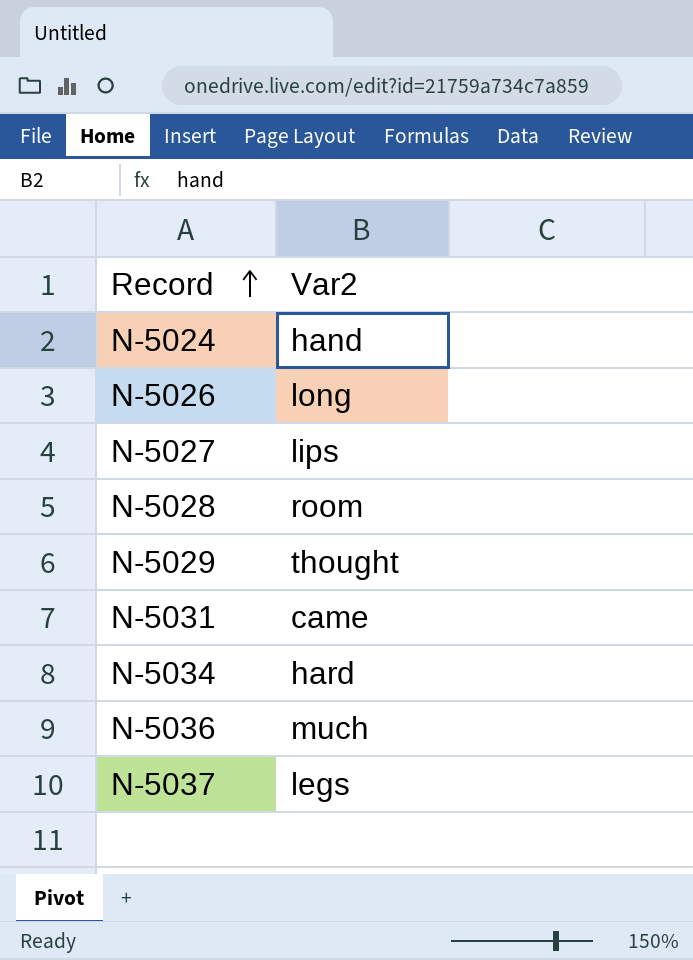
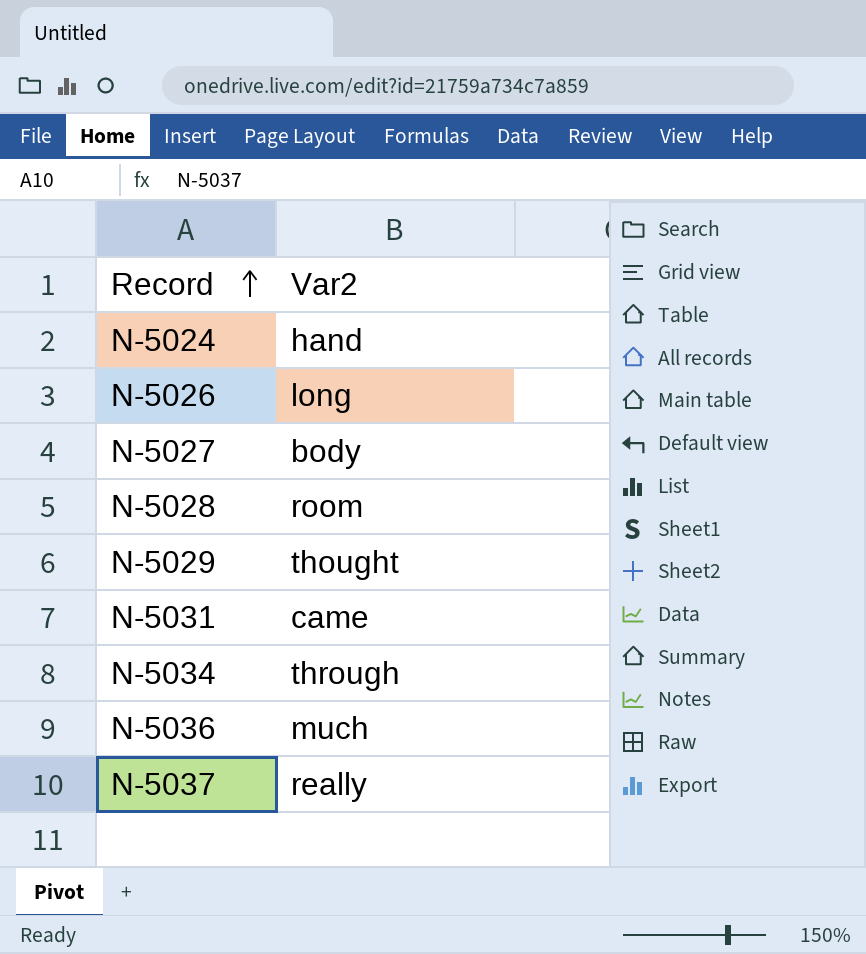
N-5027 | Var2: lips -> body
N-5034 | Var2: hard -> through
N-5037 | Var2: legs -> really

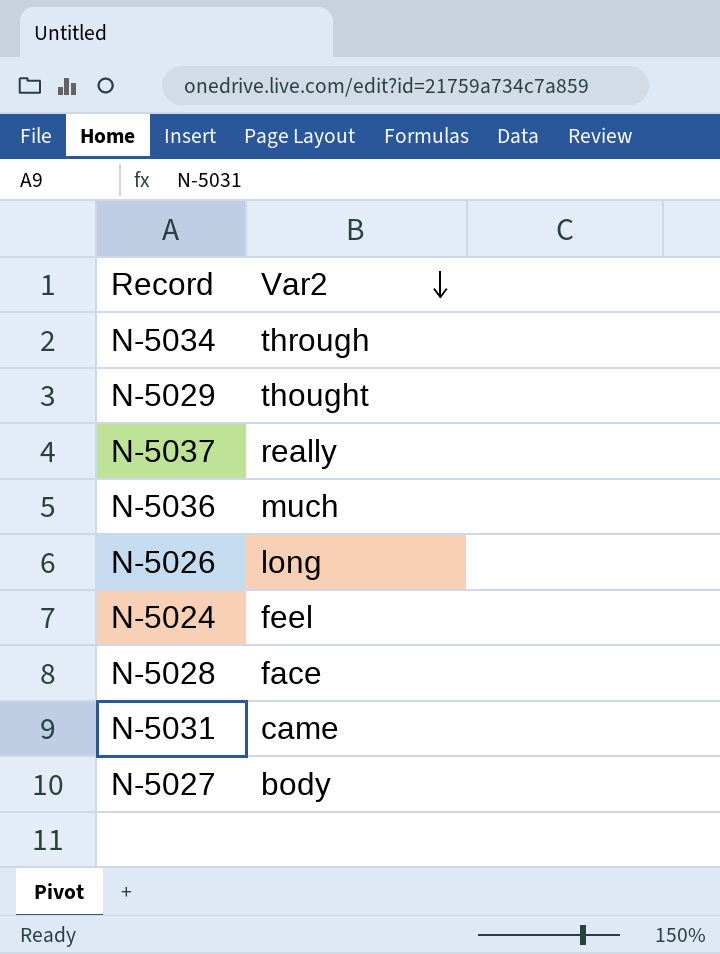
row order: Record ascending -> Var2 descending
N-5024 | Var2: hand -> feel
N-5028 | Var2: room -> face

